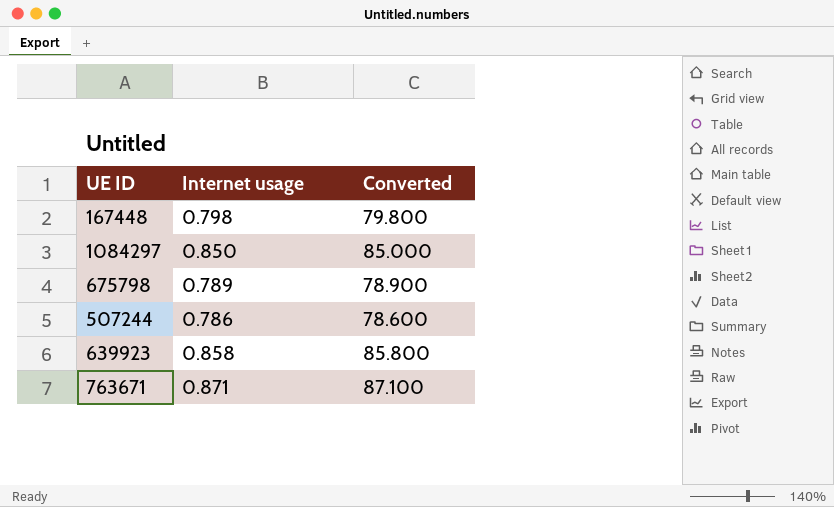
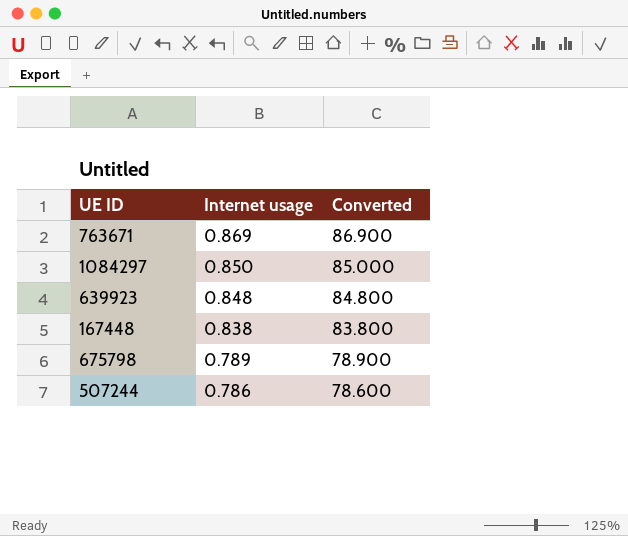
row order: none -> Internet usage descending
763671 | Internet usage: 0.871 -> 0.869
763671 | Converted: 87.100 -> 86.900
639923 | Internet usage: 0.858 -> 0.848
639923 | Converted: 85.800 -> 84.800
167448 | Internet usage: 0.798 -> 0.838
167448 | Converted: 79.800 -> 83.800

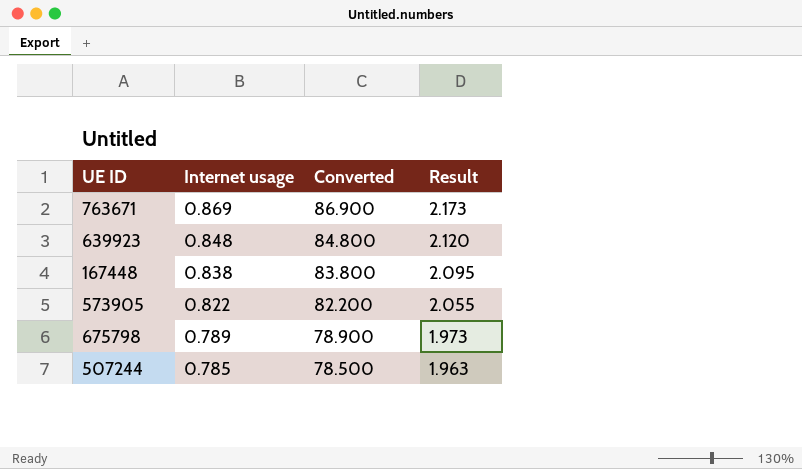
column Result | formula: none -> [Internet usage] * 2.5
row 1084297: 0.850 | 85.000 -> none
row 573905: none -> 0.822 | 82.200 | 2.055
507244 | Internet usage: 0.786 -> 0.785
507244 | Converted: 78.600 -> 78.500

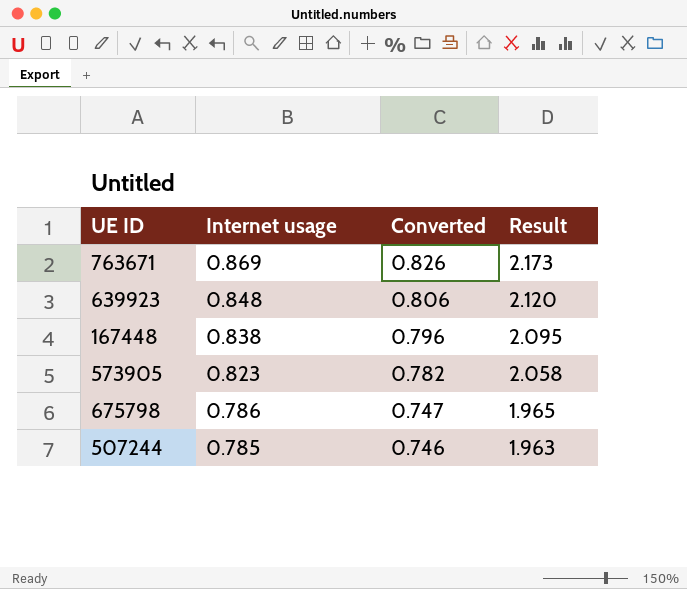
column Converted | formula: [Internet usage] * 100 -> [Internet usage] * 0.95
573905 | Internet usage: 0.822 -> 0.823
573905 | Result: 2.055 -> 2.058
675798 | Internet usage: 0.789 -> 0.786
675798 | Result: 1.973 -> 1.965

